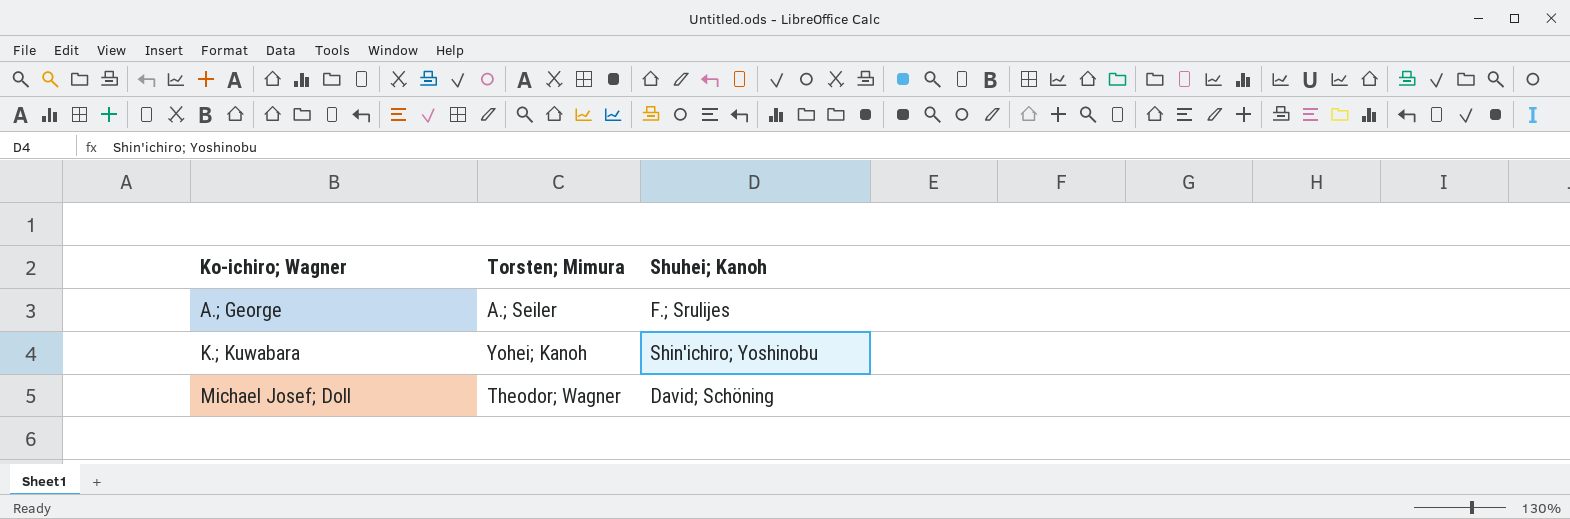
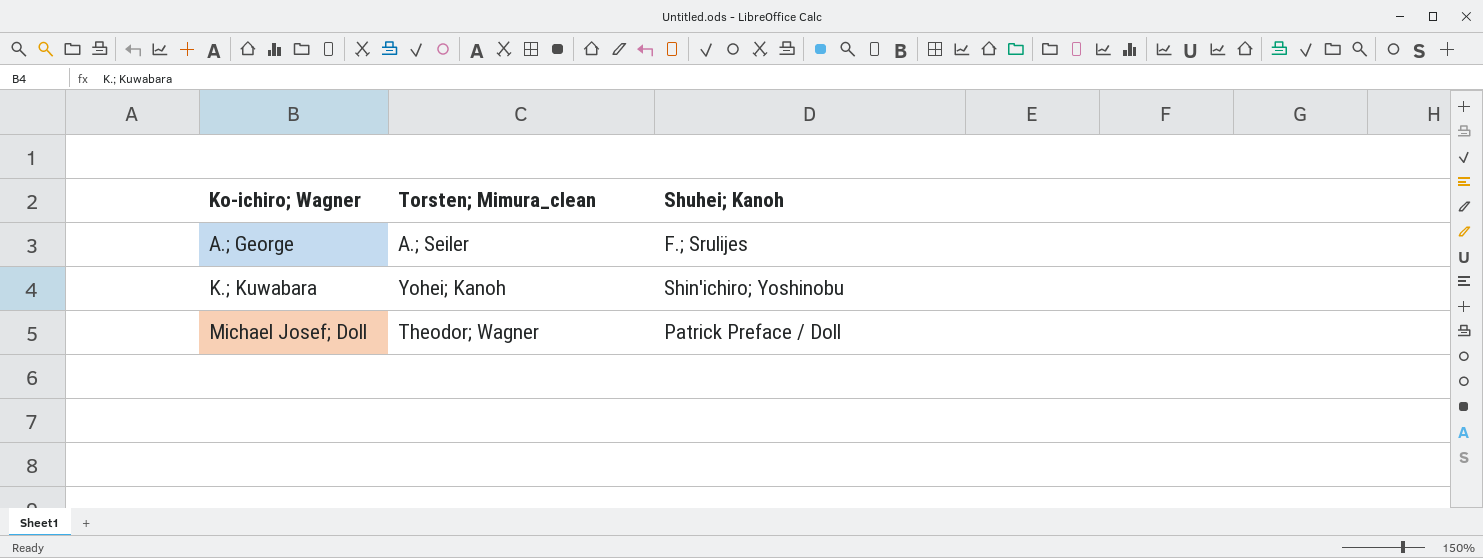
column name: Torsten; Mimura -> Torsten; Mimura_clean
Michael Josef; Doll | Shuhei; Kanoh: David; Schöning -> Patrick Preface / Doll

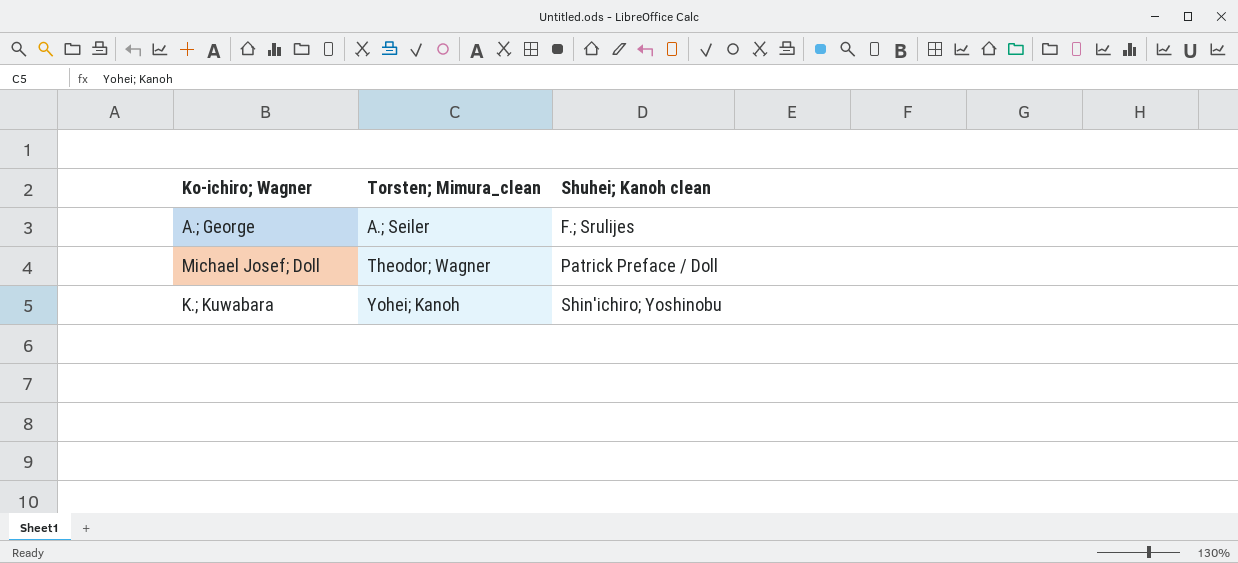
row order: Ko-ichiro; Wagner ascending -> Torsten; Mimura_clean ascending
column name: Shuhei; Kanoh -> Shuhei; Kanoh clean

